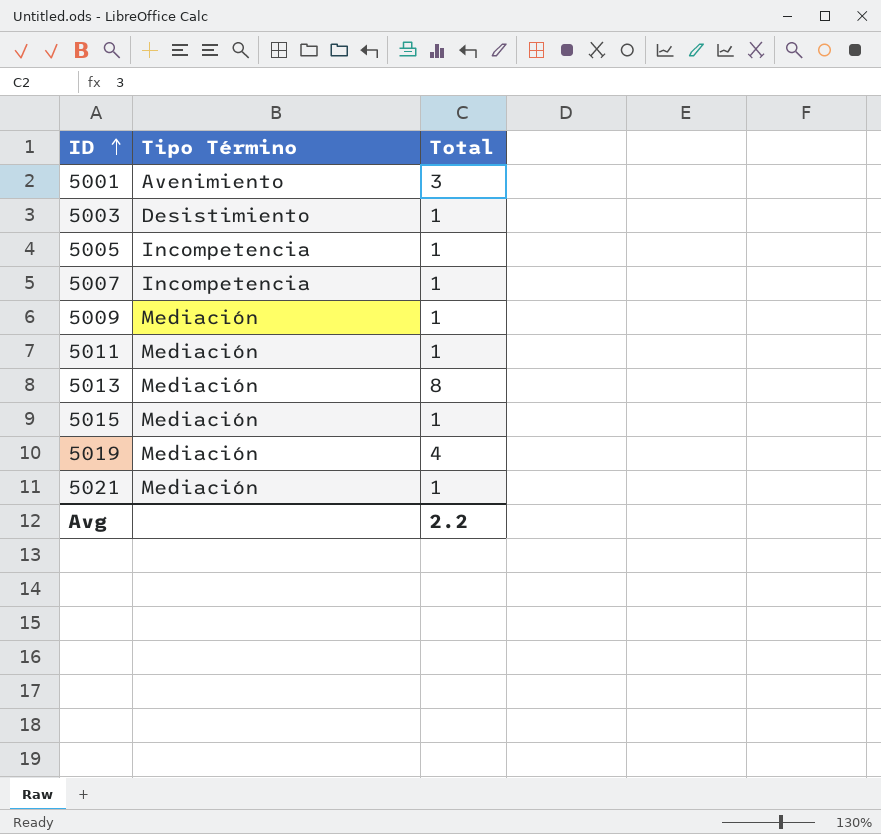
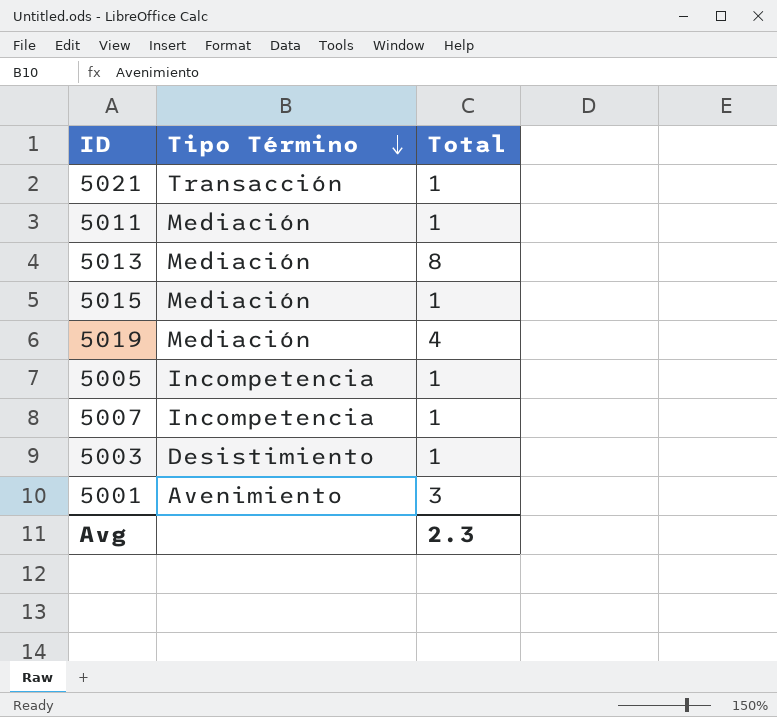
row order: ID ascending -> Tipo Término descending
row 5009: Mediación | 1 -> none
5021 | Tipo Término: Mediación -> Transacción
Avg | Total: 2.2 -> 2.3

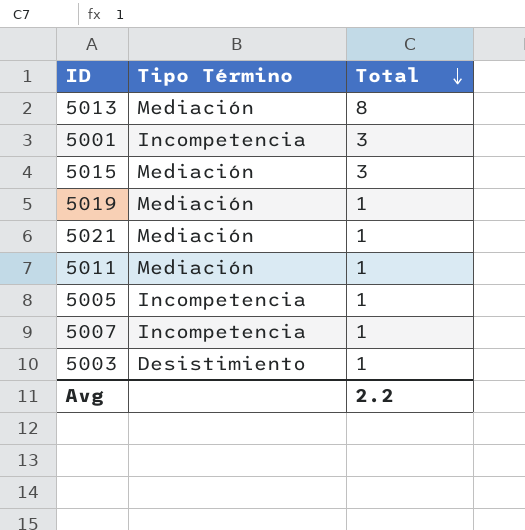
row order: Tipo Término descending -> Total descending
5001 | Tipo Término: Avenimiento -> Incompetencia
5015 | Total: 1 -> 3
5019 | Total: 4 -> 1
5021 | Tipo Término: Transacción -> Mediación
Avg | Total: 2.3 -> 2.2

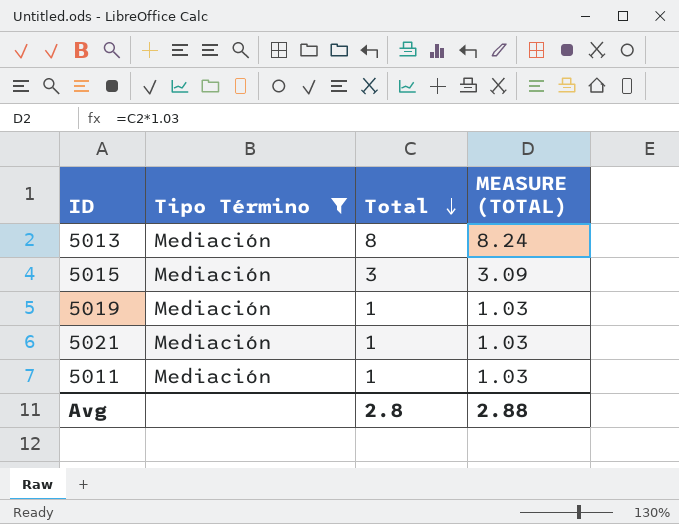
filter: none -> Tipo Término = Mediación
column MEASURE (TOTAL) | formula: none -> [Total] * 1.03
Avg | Total: 2.2 -> 2.8

